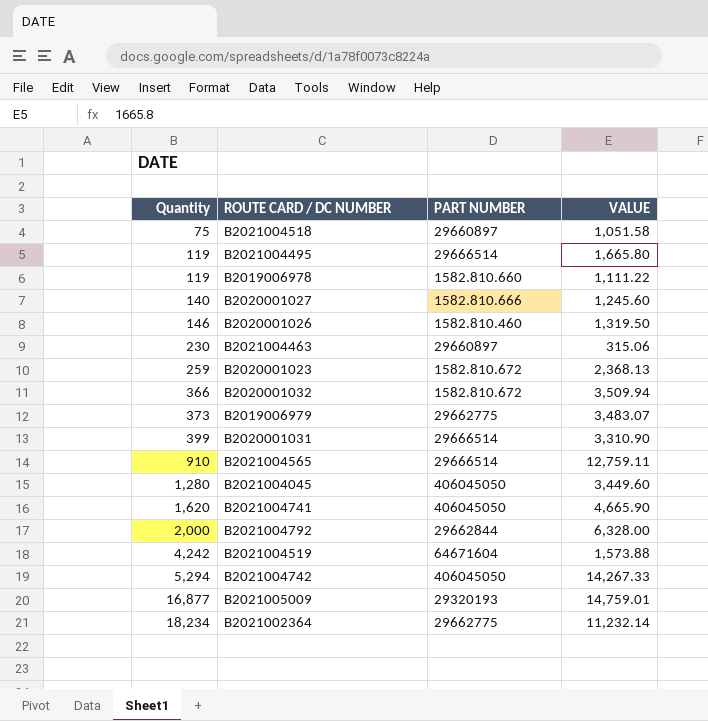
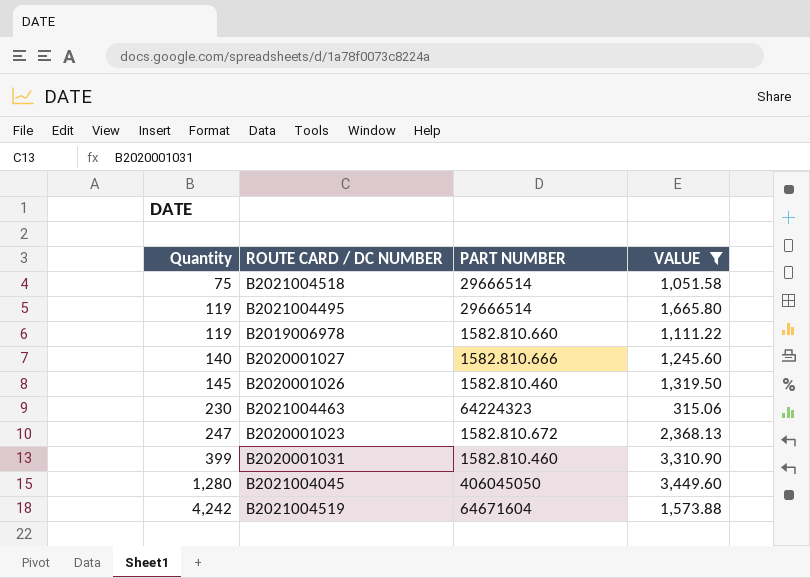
filter: none -> VALUE <= 3,449.60
B2021004518 | PART NUMBER: 29660897 -> 29666514
B2020001026 | Quantity: 146 -> 145
B2021004463 | PART NUMBER: 29660897 -> 64224323
B2020001023 | Quantity: 259 -> 247
B2020001031 | PART NUMBER: 29666514 -> 1582.810.460

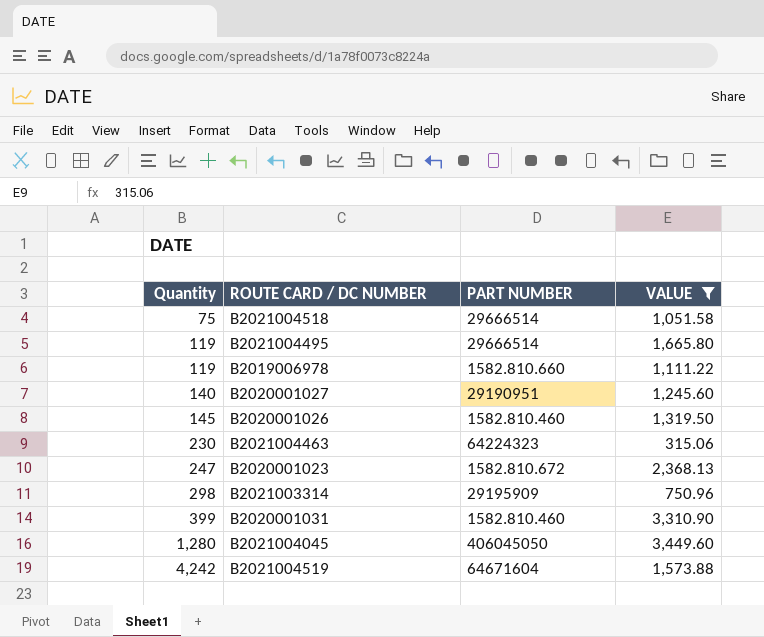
B2020001027 | PART NUMBER: 1582.810.666 -> 29190951
row B2021003314: none -> 298 | 29195909 | 750.96

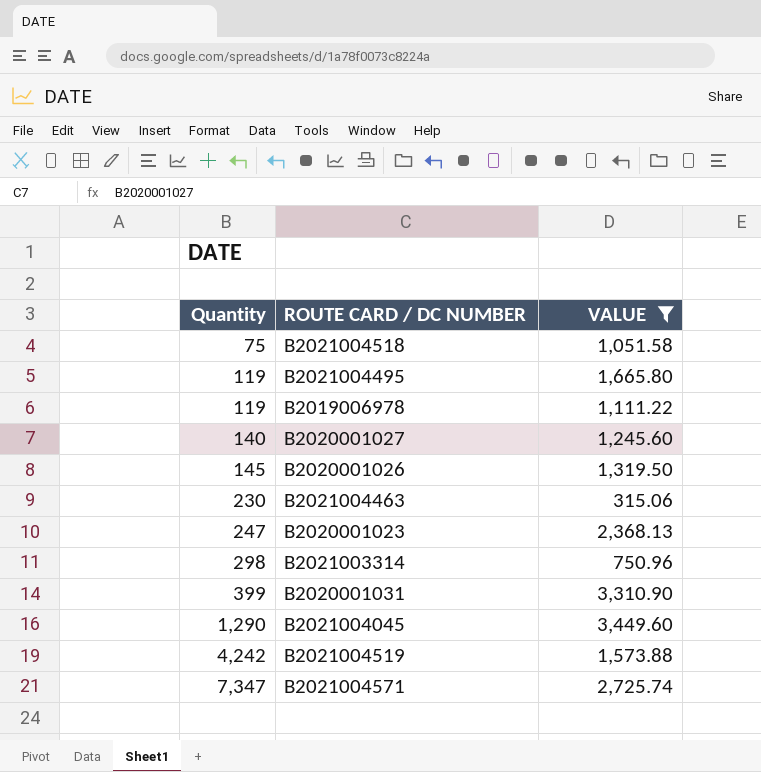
column PART NUMBER | position: 3 -> none
B2021004045 | Quantity: 1,280 -> 1,290
row B2021004571: none -> 7,347 | 2,725.74

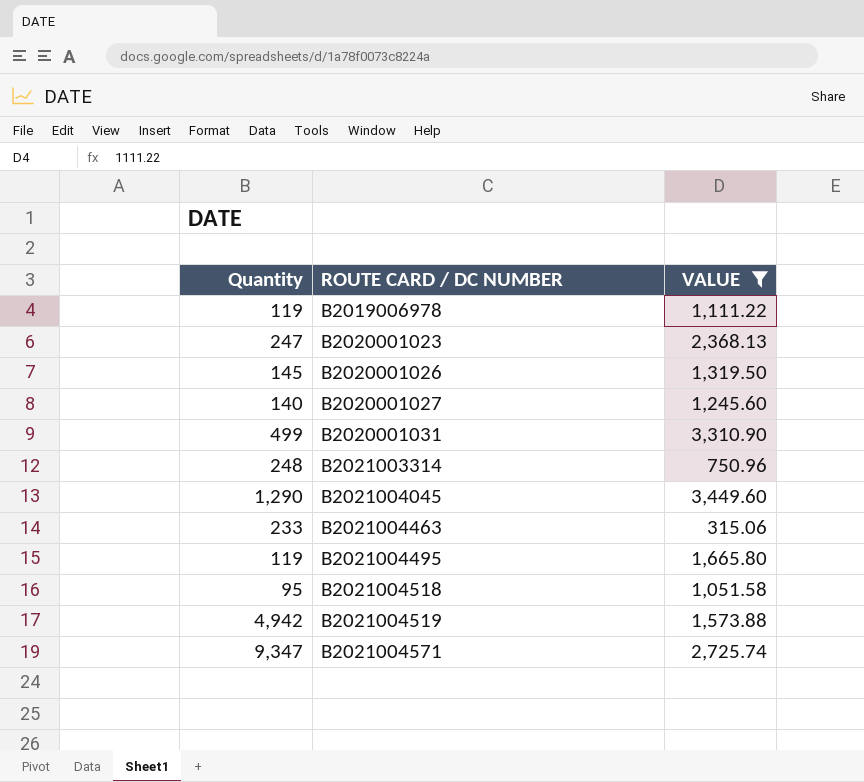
row order: Quantity ascending -> ROUTE CARD / DC NUMBER ascending
B2020001031 | Quantity: 399 -> 499
B2021003314 | Quantity: 298 -> 248
B2021004463 | Quantity: 230 -> 233
B2021004518 | Quantity: 75 -> 95
B2021004519 | Quantity: 4,242 -> 4,942
B2021004571 | Quantity: 7,347 -> 9,347

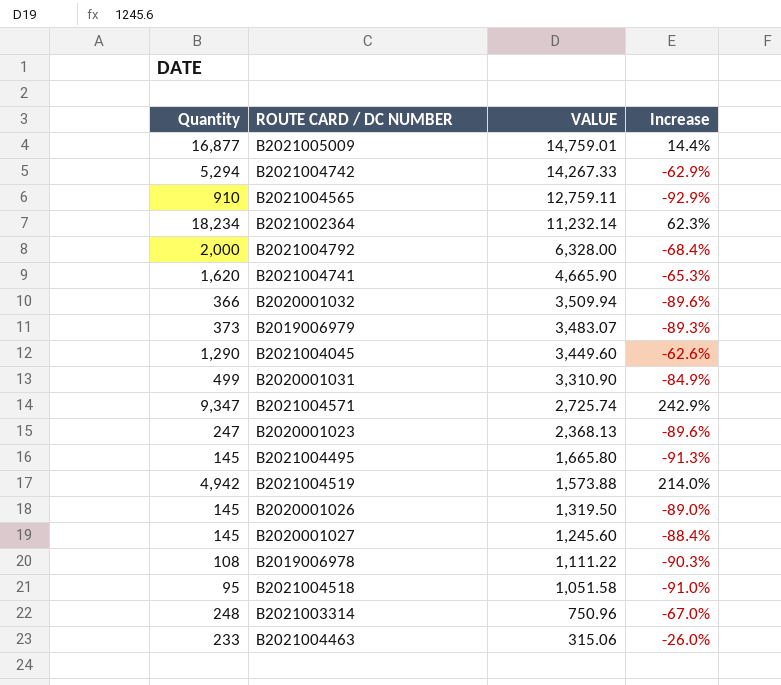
filter: VALUE <= 3,449.60 -> none
row order: ROUTE CARD / DC NUMBER ascending -> VALUE descending
column Increase | formula: none -> ([Quantity] - [VALUE]) / [VALUE]
B2021004495 | Quantity: 119 -> 145
B2020001027 | Quantity: 140 -> 145
B2019006978 | Quantity: 119 -> 108

